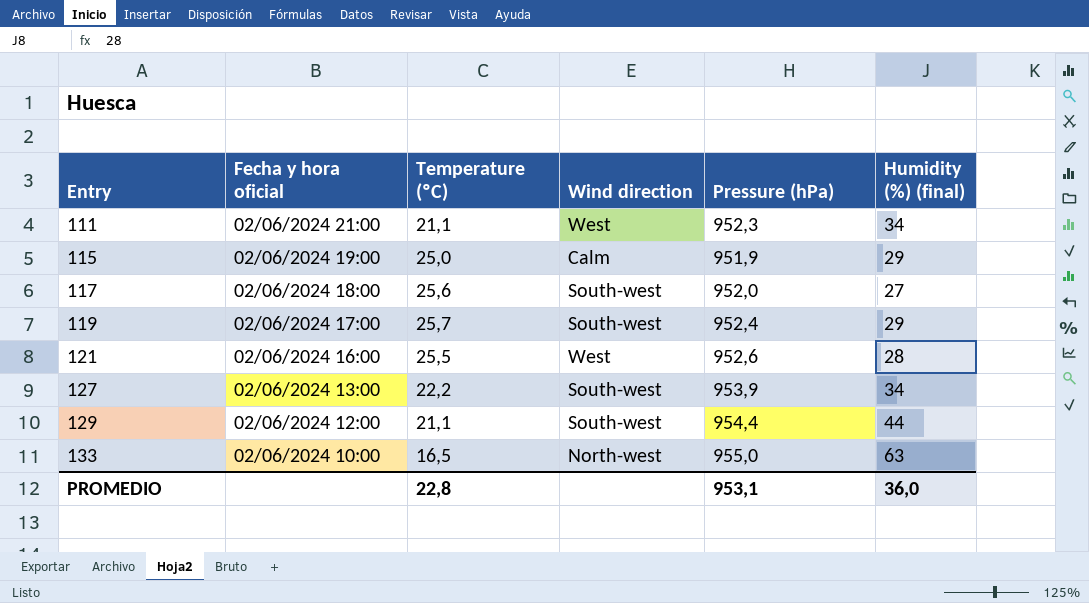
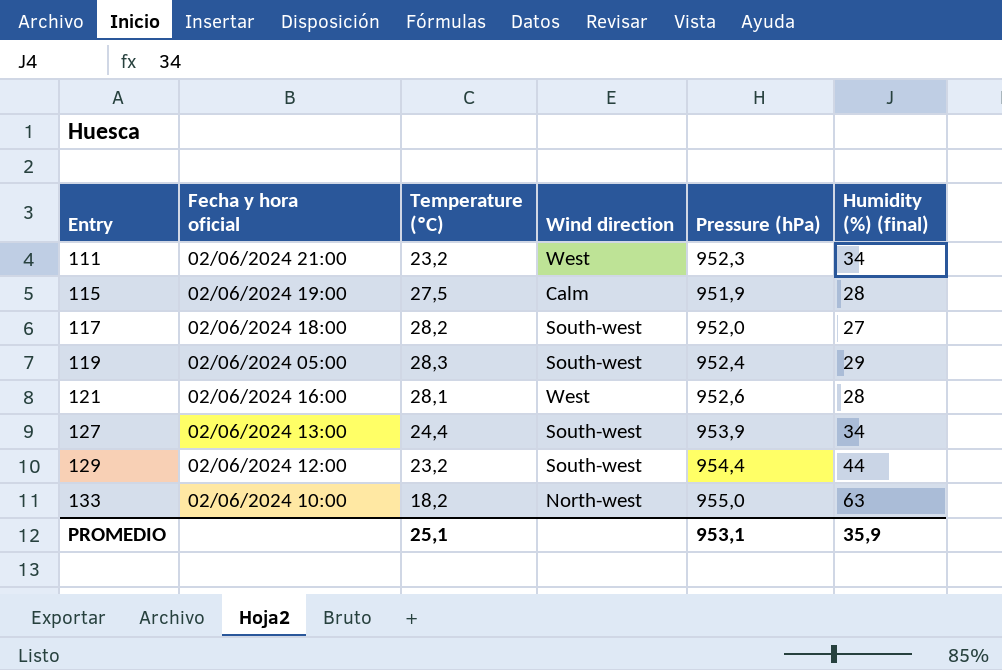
111 | Temperature (ºC): 21,1 -> 23,2
115 | Temperature (ºC): 25,0 -> 27,5
115 | Humidity (%) (final): 29 -> 28
117 | Temperature (ºC): 25,6 -> 28,2
119 | Fecha y hora oficial: 02/06/2024 17:00 -> 02/06/2024 05:00
119 | Temperature (ºC): 25,7 -> 28,3
121 | Temperature (ºC): 25,5 -> 28,1
127 | Temperature (ºC): 22,2 -> 24,4
129 | Temperature (ºC): 21,1 -> 23,2
133 | Temperature (ºC): 16,5 -> 18,2
PROMEDIO | Temperature (ºC): 22,8 -> 25,1
PROMEDIO | Humidity (%) (final): 36,0 -> 35,9

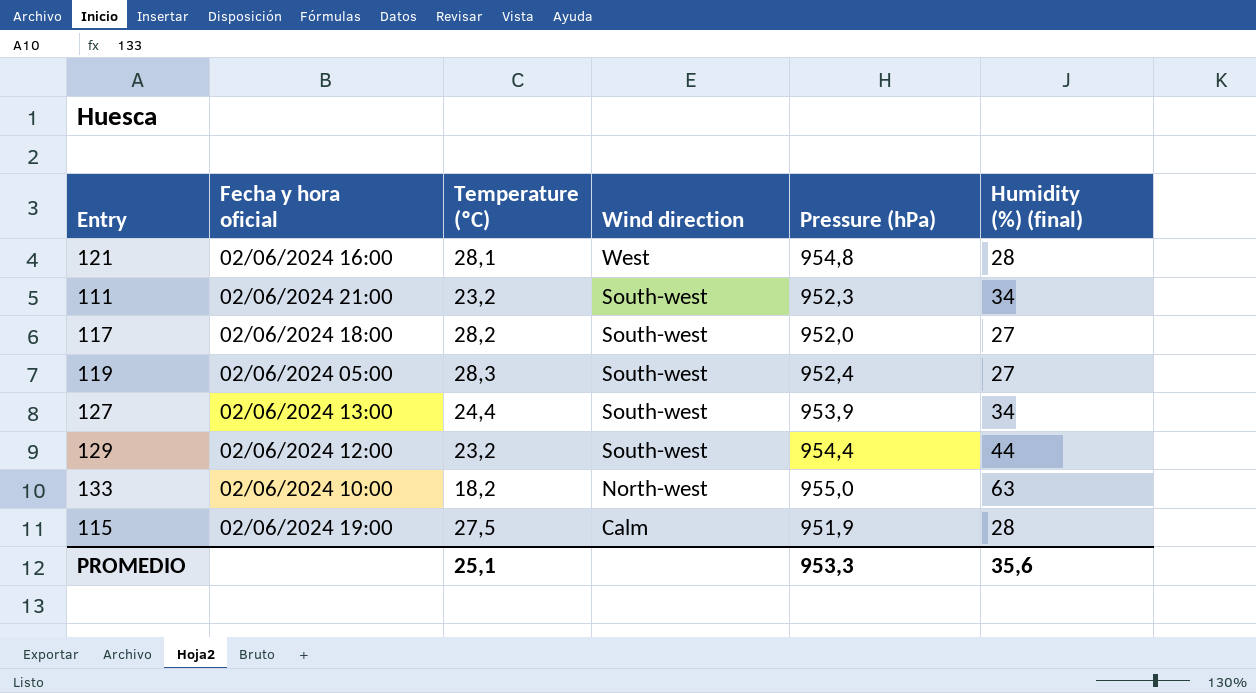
row order: Entry ascending -> Wind direction descending
121 | Pressure (hPa): 952,6 -> 954,8
111 | Wind direction: West -> South-west
119 | Humidity (%) (final): 29 -> 27
PROMEDIO | Pressure (hPa): 953,1 -> 953,3
PROMEDIO | Humidity (%) (final): 35,9 -> 35,6

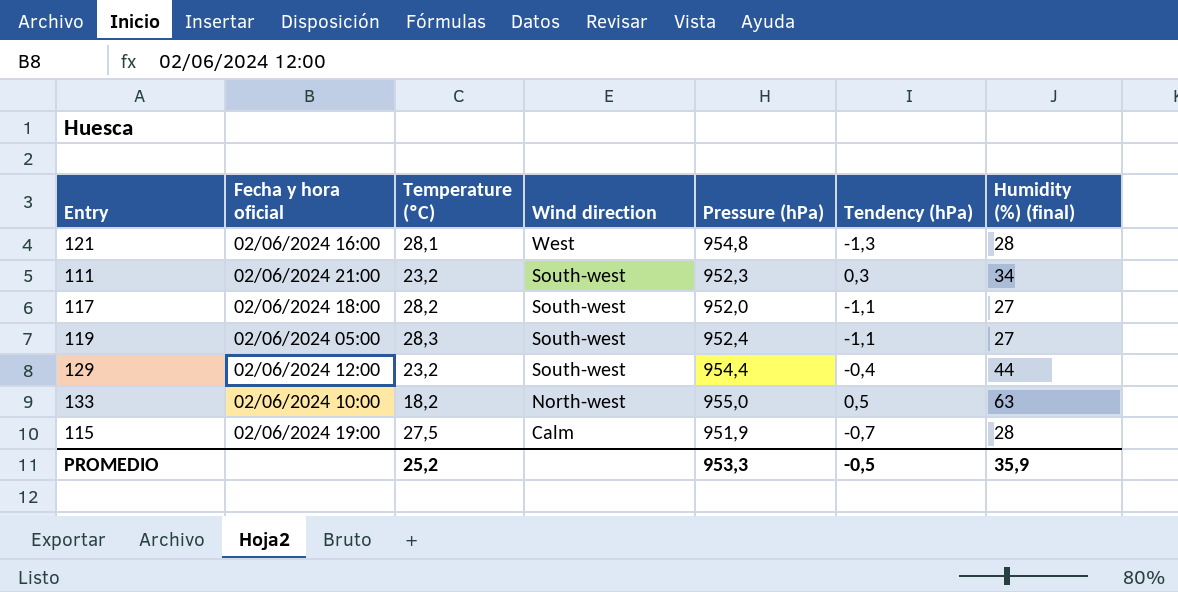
column Tendency (hPa) | position: none -> 6
row 127: 02/06/2024 13:00 | 24,4 | South-west | 953,9 | 34 -> none
PROMEDIO | Temperature (ºC): 25,1 -> 25,2
PROMEDIO | Humidity (%) (final): 35,6 -> 35,9

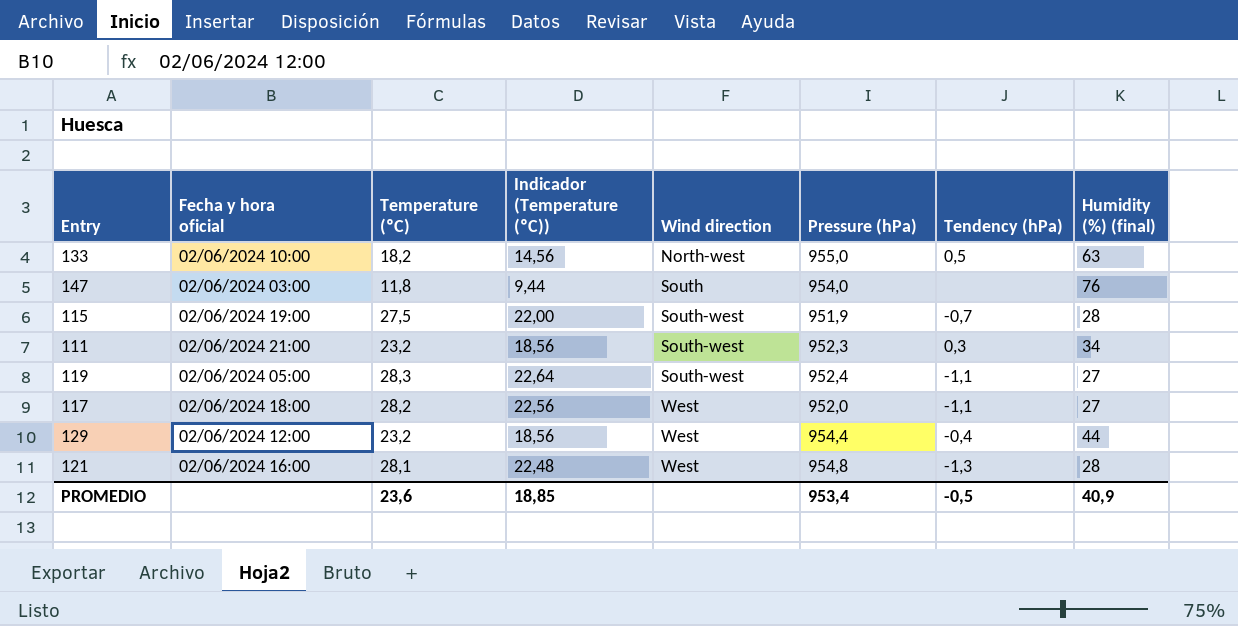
row order: Wind direction descending -> Wind direction ascending
column Indicador (Temperature (ºC)) | formula: none -> [Temperature (ºC)] * 0,8
row 147: none -> 02/06/2024 03:00 | 11,8 | 9,44 | South | 954,0 | none | 76
115 | Wind direction: Calm -> South-west
117 | Wind direction: South-west -> West
129 | Wind direction: South-west -> West
PROMEDIO | Temperature (ºC): 25,2 -> 23,6
PROMEDIO | Pressure (hPa): 953,3 -> 953,4
PROMEDIO | Humidity (%) (final): 35,9 -> 40,9

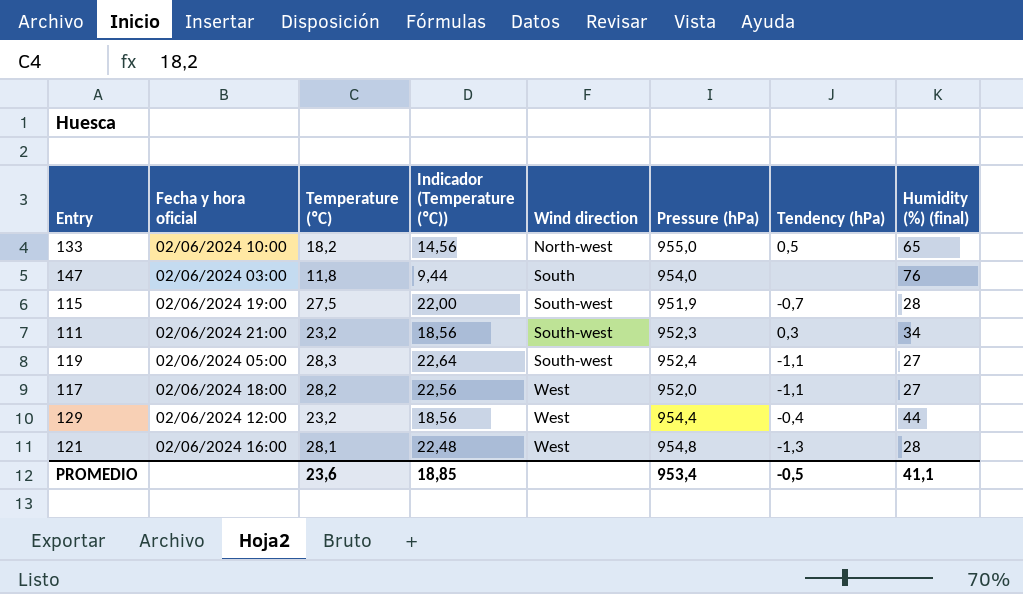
133 | Humidity (%) (final): 63 -> 65
PROMEDIO | Humidity (%) (final): 40,9 -> 41,1

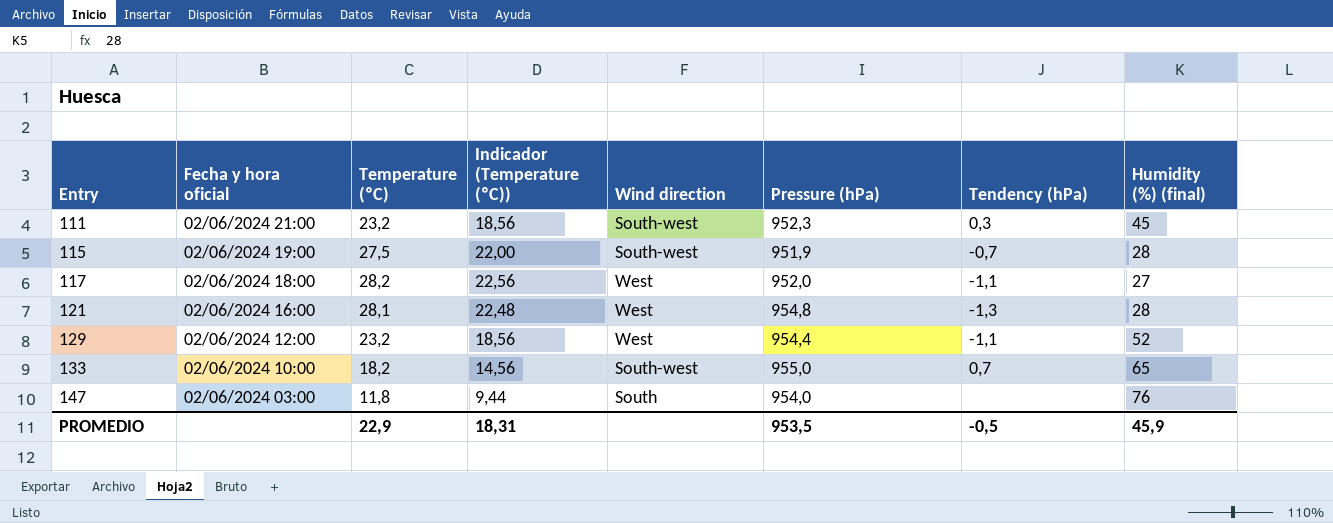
row order: Wind direction ascending -> Entry ascending
row 119: 02/06/2024 05:00 | 28,3 | 22,64 | South-west | 952,4 | -1,1 | 27 -> none
111 | Humidity (%) (final): 34 -> 45
129 | Tendency (hPa): -0,4 -> -1,1
129 | Humidity (%) (final): 44 -> 52
133 | Wind direction: North-west -> South-west
133 | Tendency (hPa): 0,5 -> 0,7
PROMEDIO | Temperature (ºC): 23,6 -> 22,9
PROMEDIO | Indicador (Temperature (ºC)): 18,85 -> 18,31
PROMEDIO | Pressure (hPa): 953,4 -> 953,5
PROMEDIO | Humidity (%) (final): 41,1 -> 45,9

